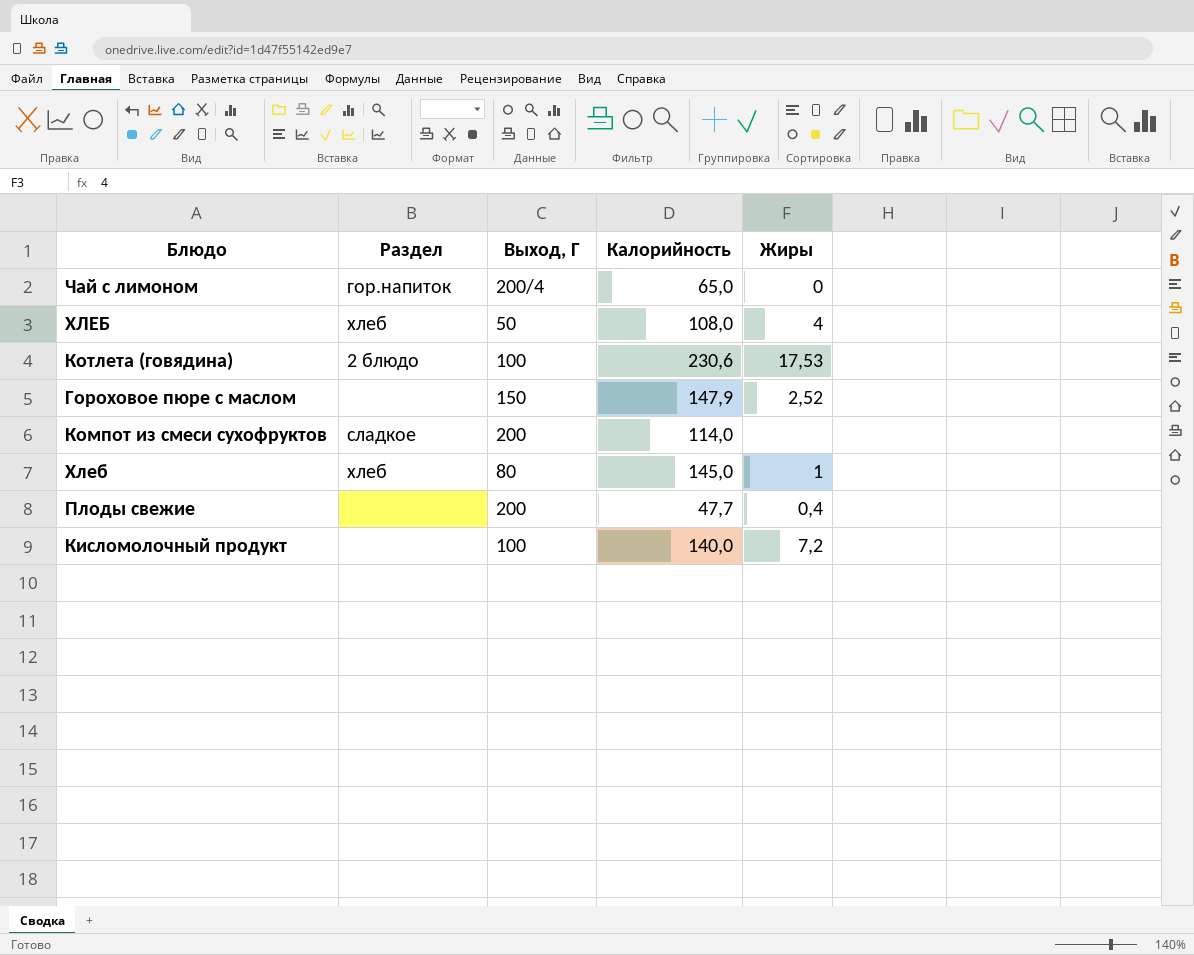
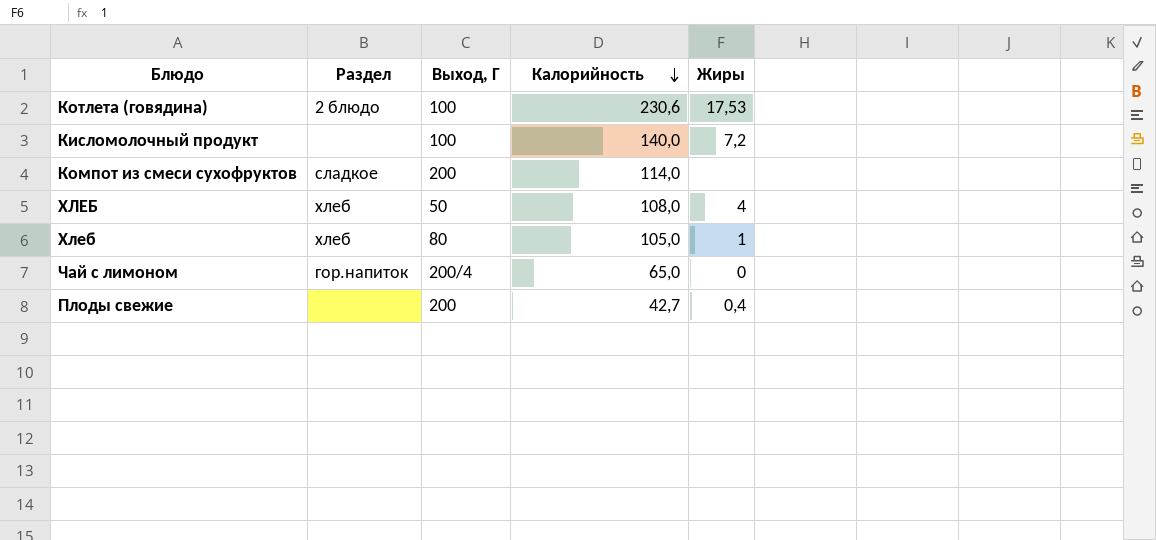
row order: none -> Калорийность descending
row Гороховое пюре с маслом: none | 150 | 147,9 | 2,52 -> none
Хлеб | Калорийность: 145,0 -> 105,0
Плоды свежие | Калорийность: 47,7 -> 42,7

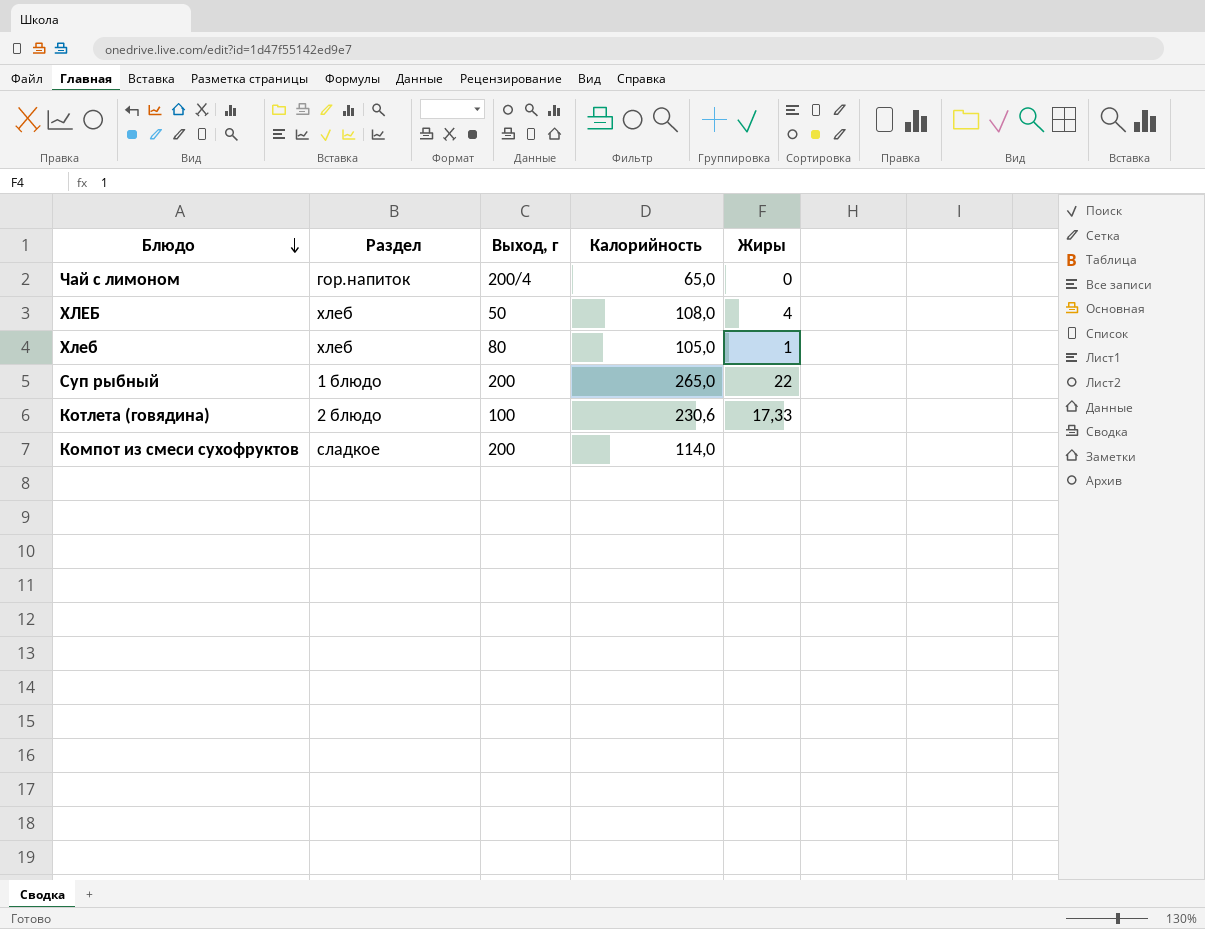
row order: Калорийность descending -> Блюдо descending
column name: Выход, Г -> Выход, г
row Кисломолочный продукт: none | 100 | 140,0 | 7,2 -> none
row Плоды свежие: none | 200 | 42,7 | 0,4 -> none
row Суп рыбный: none -> 1 блюдо | 200 | 265,0 | 22
Котлета (говядина) | Жиры: 17,53 -> 17,33

